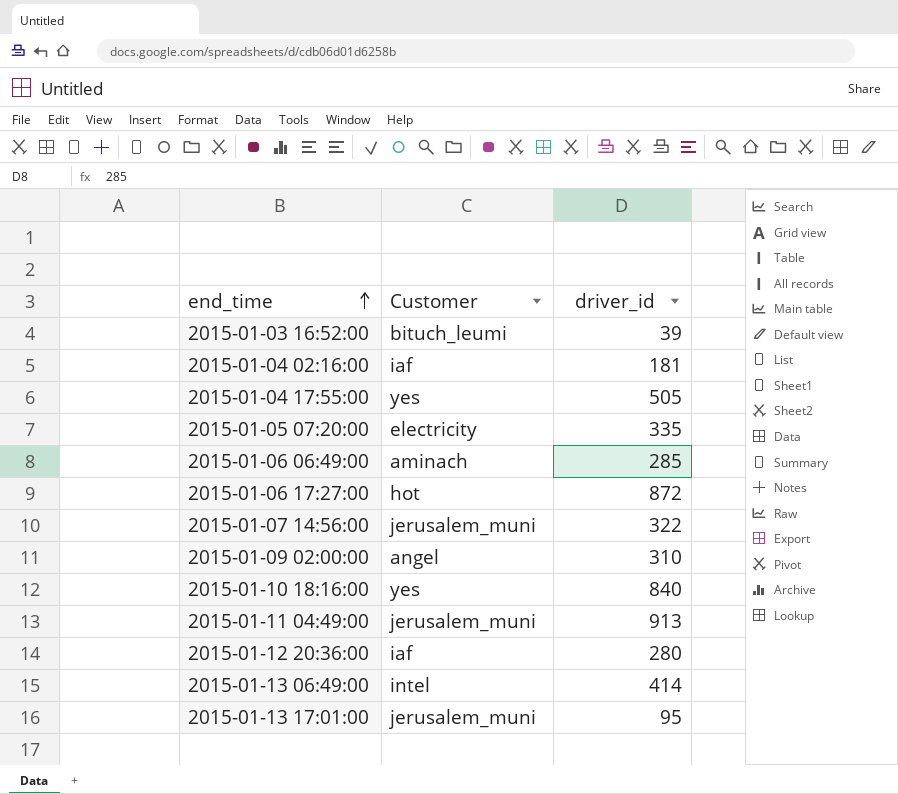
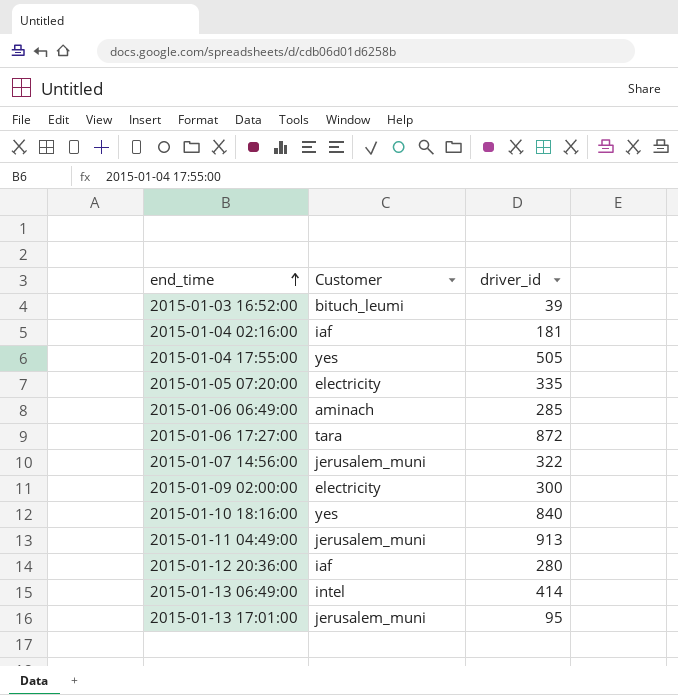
2015-01-06 17:27:00 | Customer: hot -> tara
2015-01-09 02:00:00 | Customer: angel -> electricity
2015-01-09 02:00:00 | driver_id: 310 -> 300

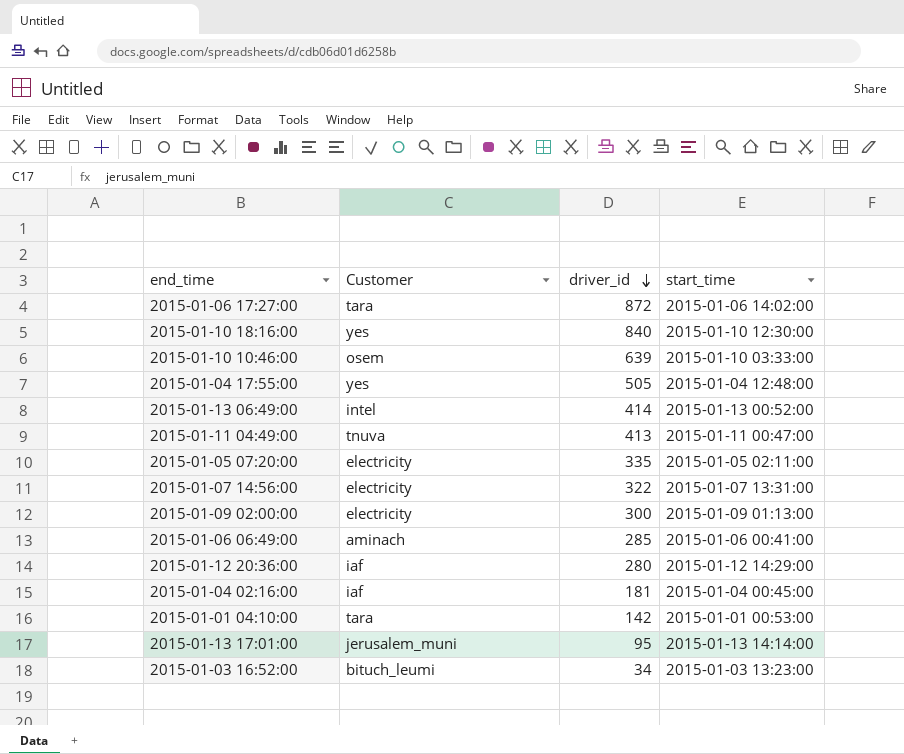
row order: end_time ascending -> driver_id descending
column start_time | position: none -> 4
row 2015-01-10 10:46:00: none -> osem | 639 | 2015-01-10 03:33:00
2015-01-11 04:49:00 | Customer: jerusalem_muni -> tnuva
2015-01-11 04:49:00 | driver_id: 913 -> 413
2015-01-07 14:56:00 | Customer: jerusalem_muni -> electricity
row 2015-01-01 04:10:00: none -> tara | 142 | 2015-01-01 00:53:00
2015-01-03 16:52:00 | driver_id: 39 -> 34

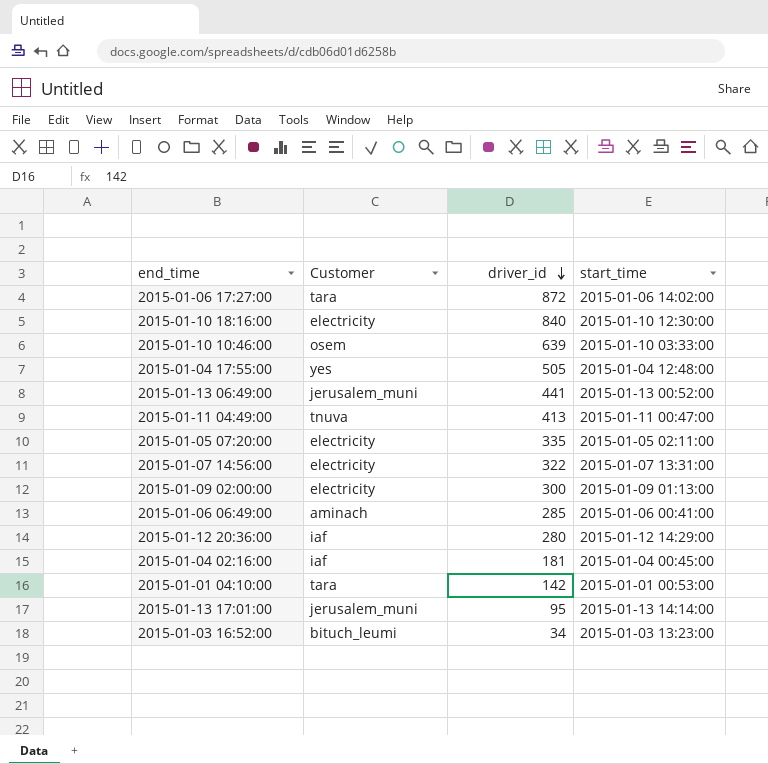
2015-01-10 18:16:00 | Customer: yes -> electricity
2015-01-13 06:49:00 | Customer: intel -> jerusalem_muni
2015-01-13 06:49:00 | driver_id: 414 -> 441

